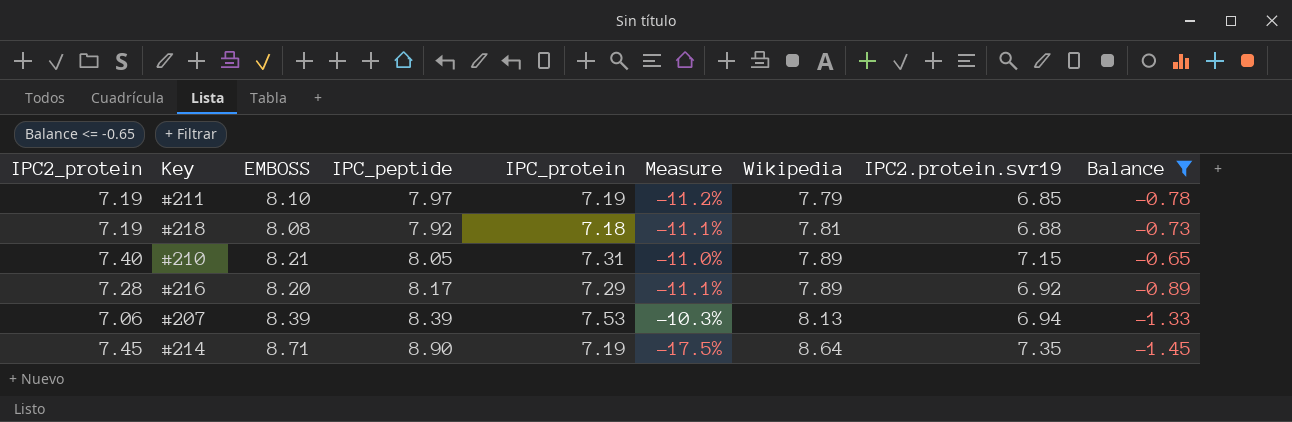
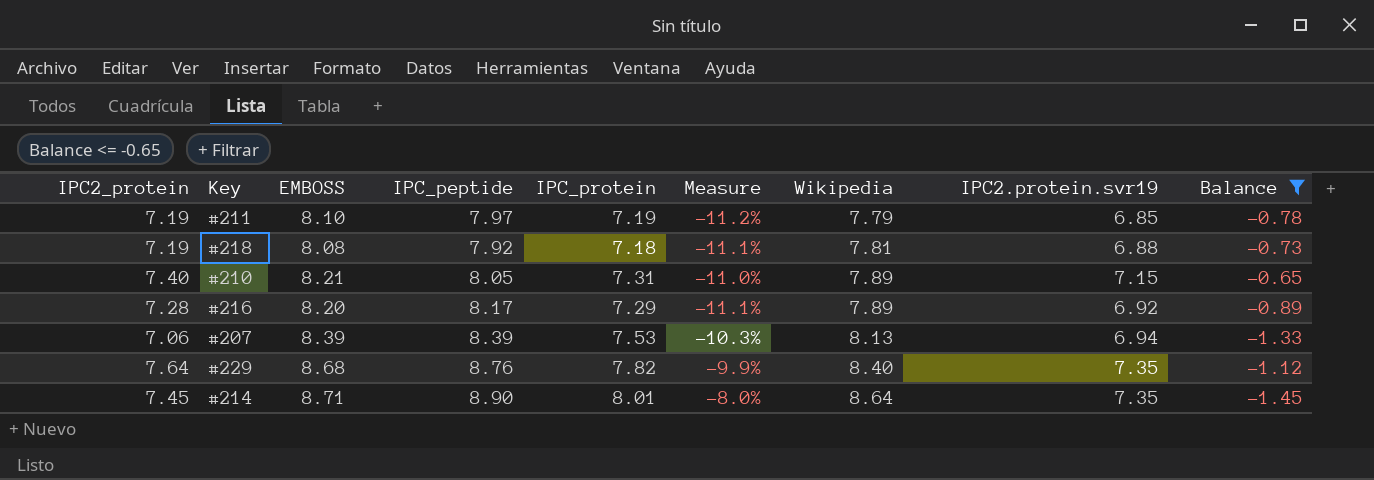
row #229: none -> 7.64 | 8.68 | 8.76 | 7.82 | -9.9% | 8.40 | 7.35 | -1.12
#214 | IPC_protein: 7.19 -> 8.01
#214 | Measure: -17.5% -> -8.0%

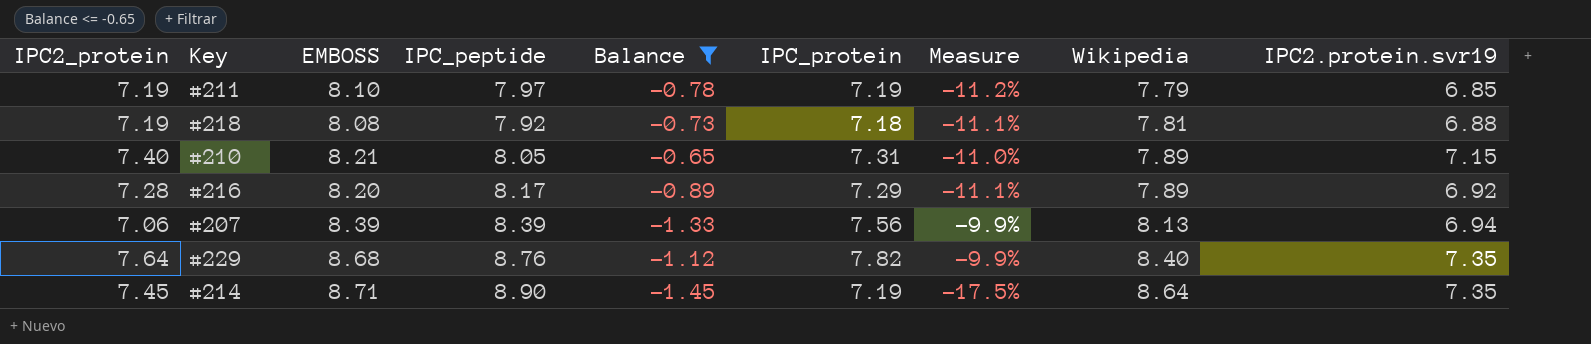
column Balance | position: 9 -> 5
#207 | IPC_protein: 7.53 -> 7.56
#207 | Measure: -10.3% -> -9.9%
#214 | IPC_protein: 8.01 -> 7.19
#214 | Measure: -8.0% -> -17.5%

